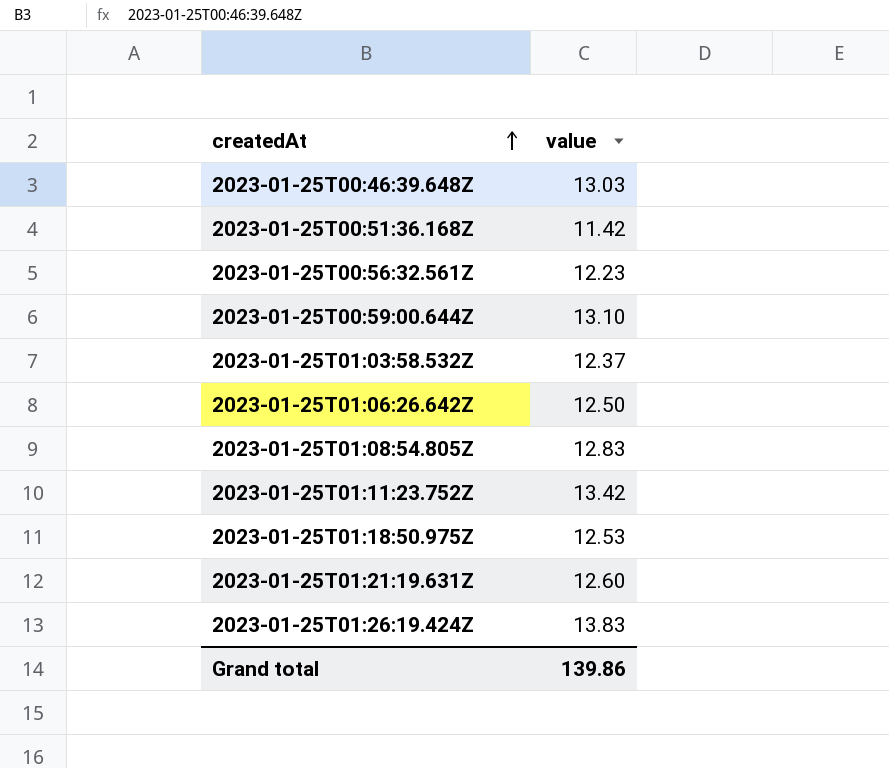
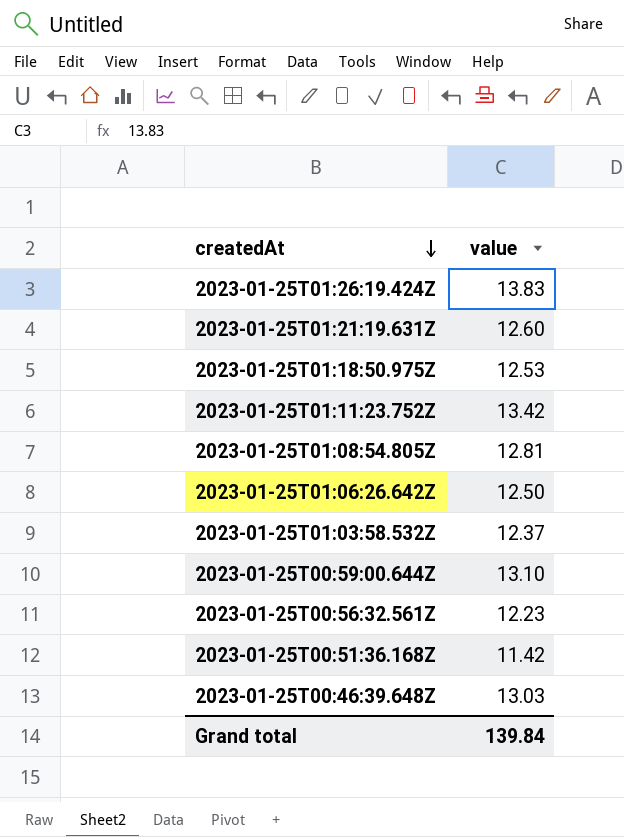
row order: createdAt ascending -> createdAt descending
2023-01-25T01:08:54.805Z | value: 12.83 -> 12.81
Grand total | value: 139.86 -> 139.84

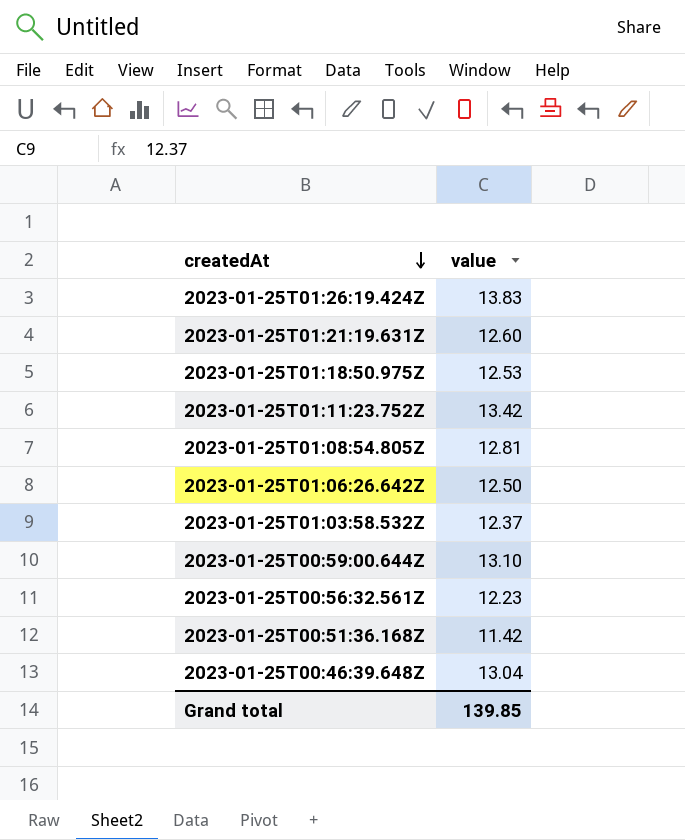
2023-01-25T00:46:39.648Z | value: 13.03 -> 13.04
Grand total | value: 139.84 -> 139.85

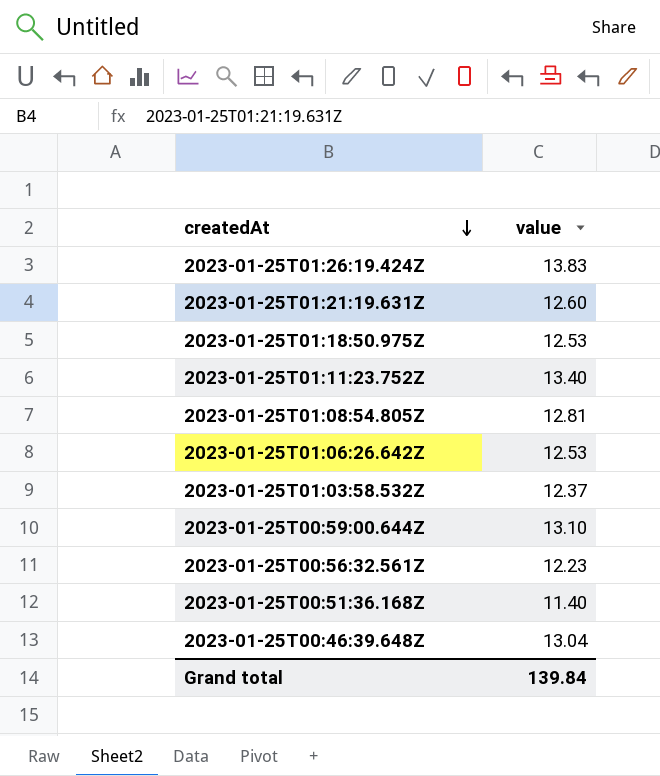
2023-01-25T01:11:23.752Z | value: 13.42 -> 13.40
2023-01-25T01:06:26.642Z | value: 12.50 -> 12.53
2023-01-25T00:51:36.168Z | value: 11.42 -> 11.40
Grand total | value: 139.85 -> 139.84

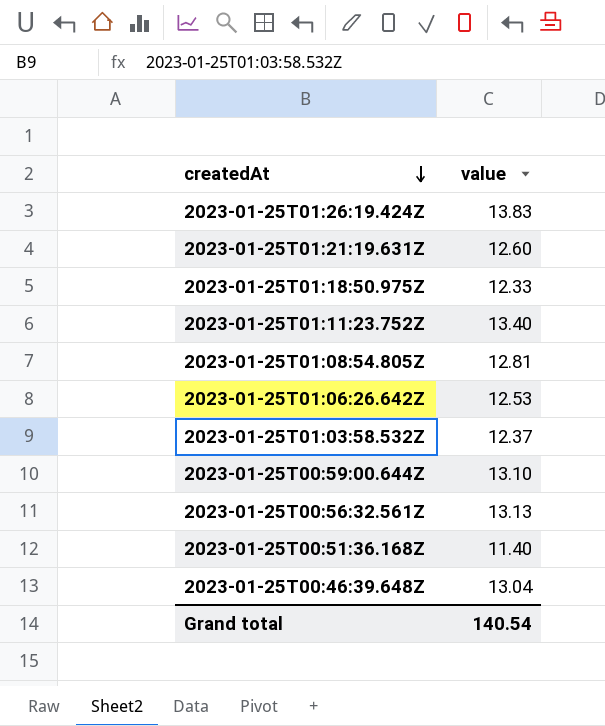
2023-01-25T01:18:50.975Z | value: 12.53 -> 12.33
2023-01-25T00:56:32.561Z | value: 12.23 -> 13.13
Grand total | value: 139.84 -> 140.54

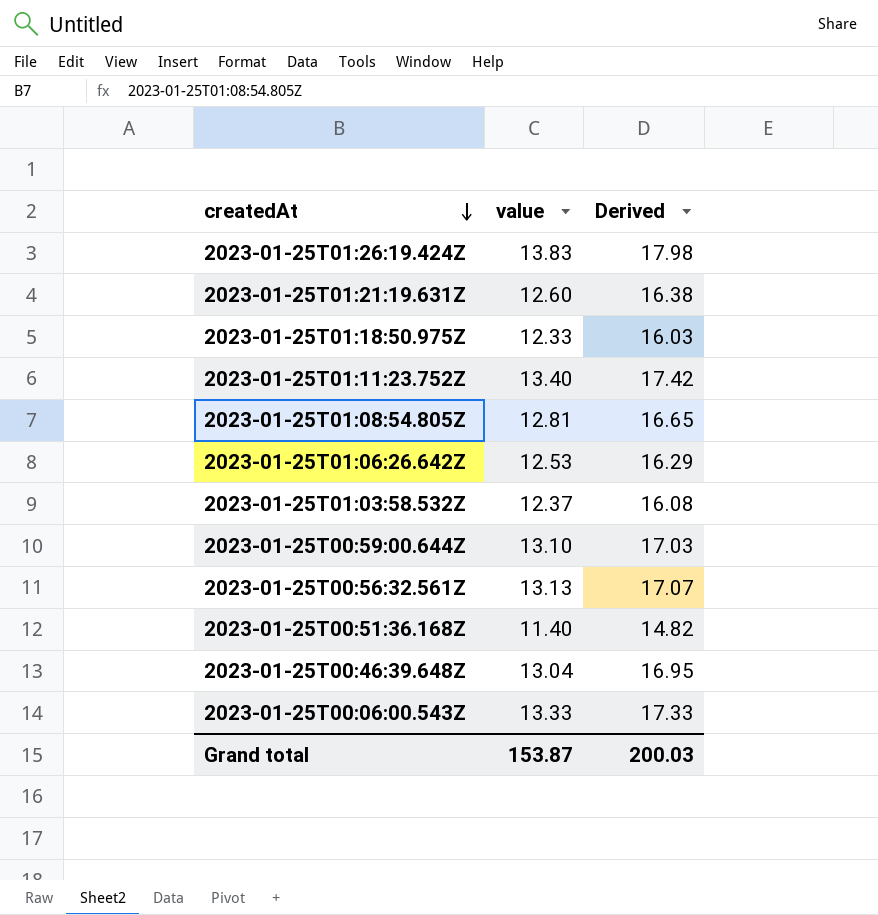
column Derived | formula: none -> [value] * 1.3
row 2023-01-25T00:06:00.543Z: none -> 13.33 | 17.33
Grand total | value: 140.54 -> 153.87

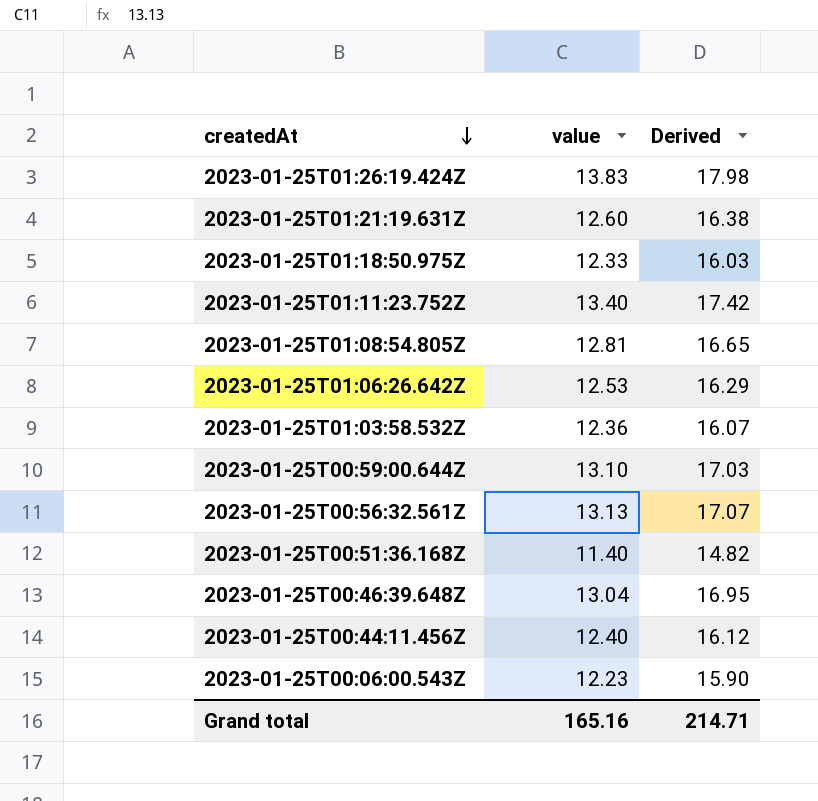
2023-01-25T01:03:58.532Z | value: 12.37 -> 12.36
2023-01-25T01:03:58.532Z | Derived: 16.08 -> 16.07
row 2023-01-25T00:44:11.456Z: none -> 12.40 | 16.12
2023-01-25T00:06:00.543Z | value: 13.33 -> 12.23
2023-01-25T00:06:00.543Z | Derived: 17.33 -> 15.90
Grand total | value: 153.87 -> 165.16
Grand total | Derived: 200.03 -> 214.71

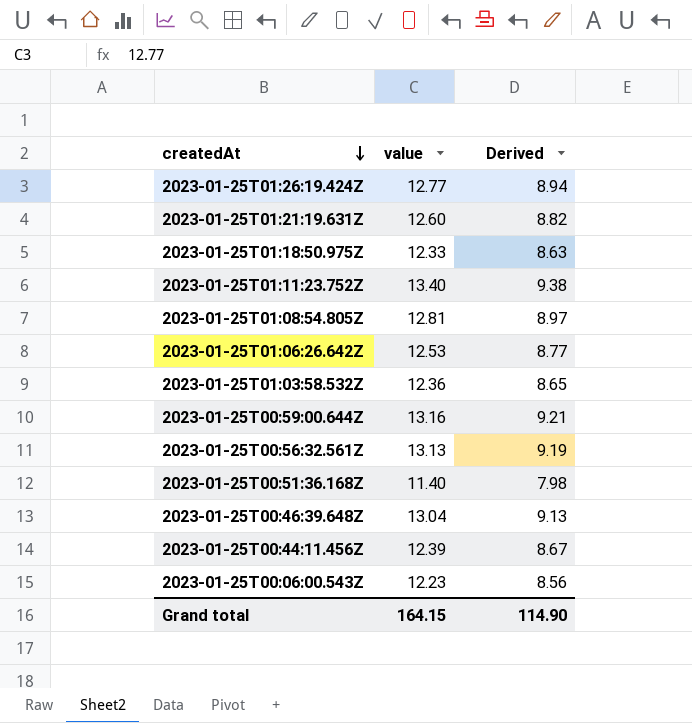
column Derived | formula: [value] * 1.3 -> [value] * 0.7
2023-01-25T01:26:19.424Z | value: 13.83 -> 12.77
2023-01-25T00:59:00.644Z | value: 13.10 -> 13.16
2023-01-25T00:44:11.456Z | value: 12.40 -> 12.39
Grand total | value: 165.16 -> 164.15
Grand total | Derived: 214.71 -> 114.90

